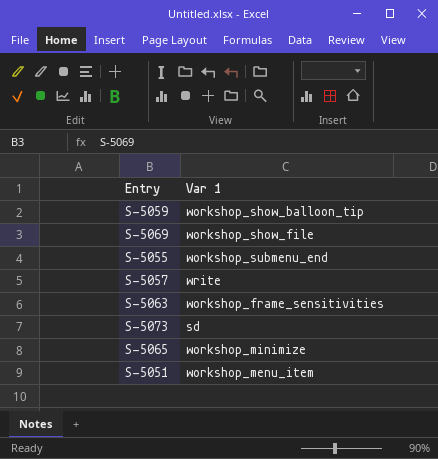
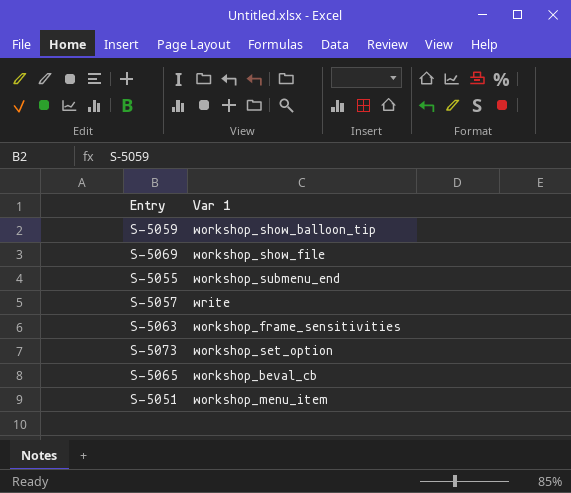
S-5073 | Var 1: sd -> workshop_set_option
S-5065 | Var 1: workshop_minimize -> workshop_beval_cb

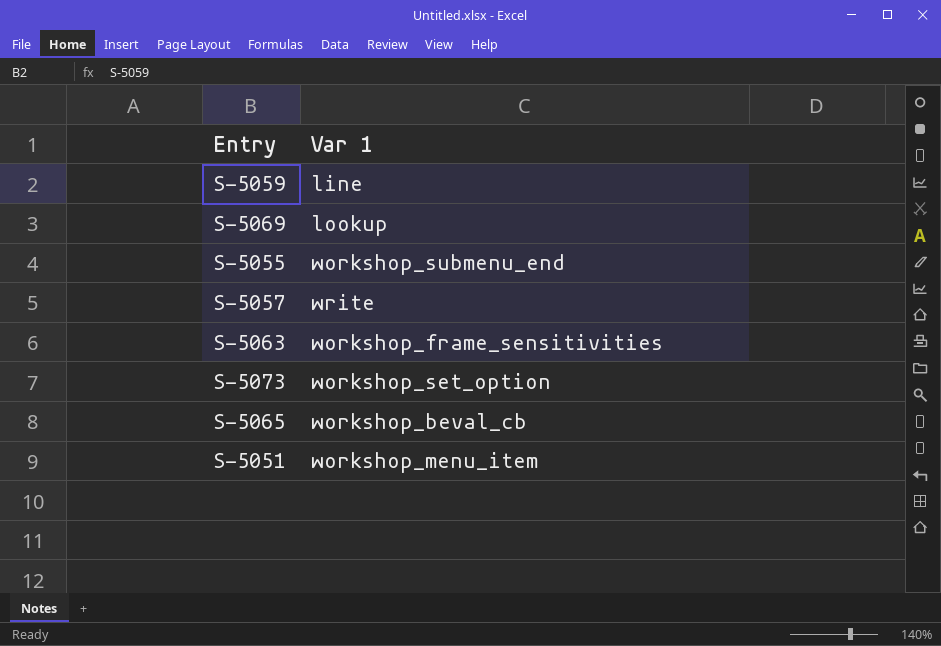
S-5059 | Var 1: workshop_show_balloon_tip -> line
S-5069 | Var 1: workshop_show_file -> lookup

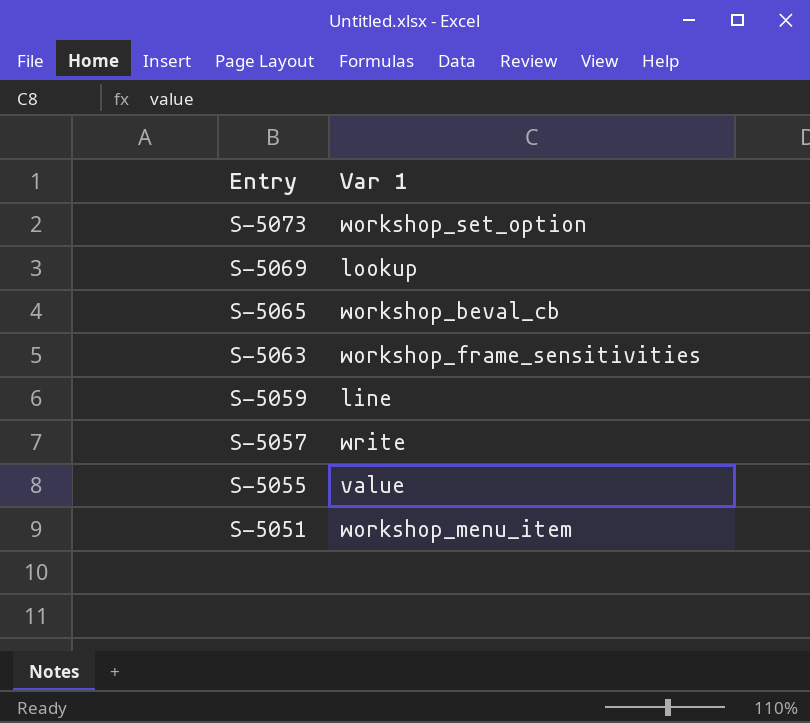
row order: none -> Entry descending
S-5055 | Var 1: workshop_submenu_end -> value

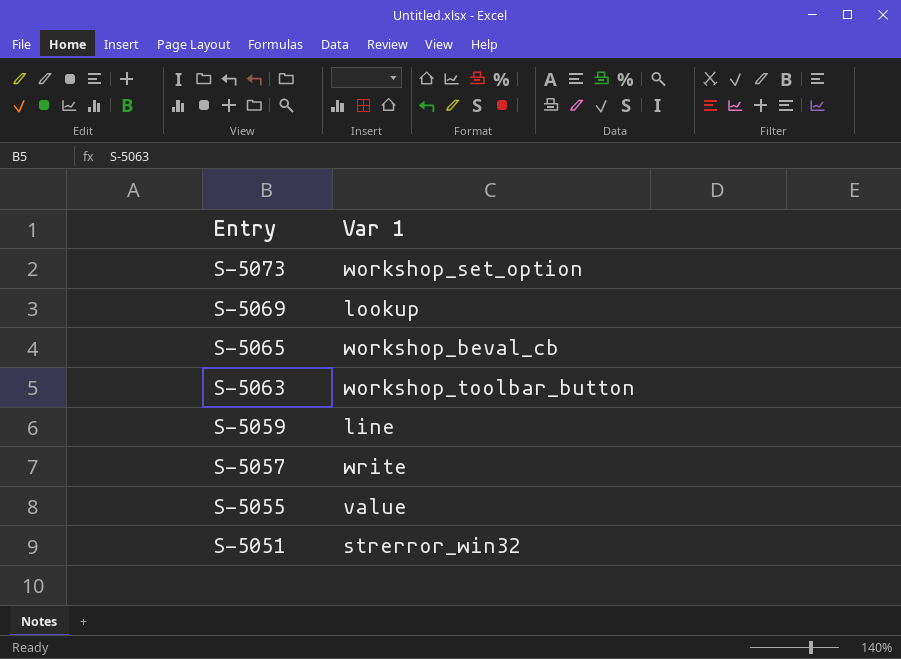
S-5063 | Var 1: workshop_frame_sensitivities -> workshop_toolbar_button
S-5051 | Var 1: workshop_menu_item -> strerror_win32

